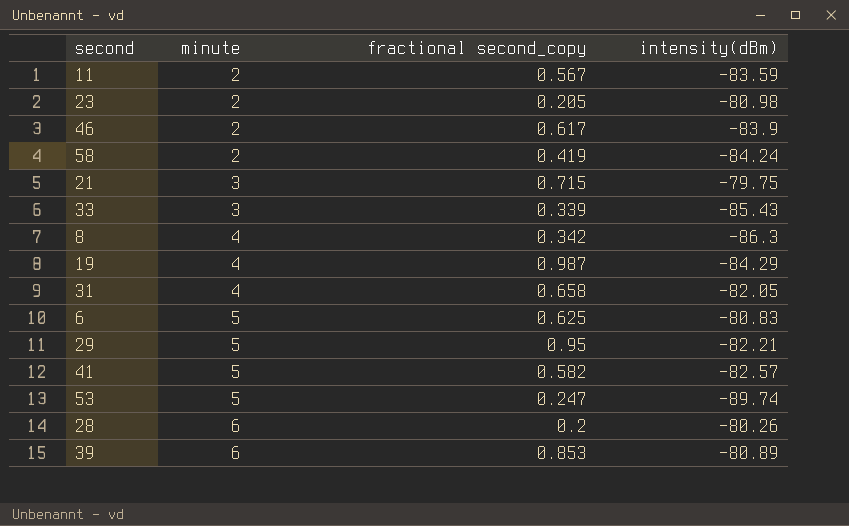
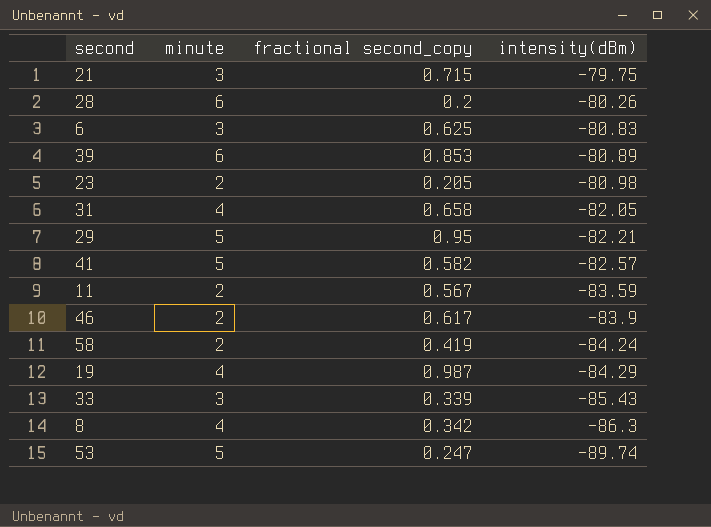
row order: minute ascending -> intensity(dBm) descending
6 | minute: 5 -> 3

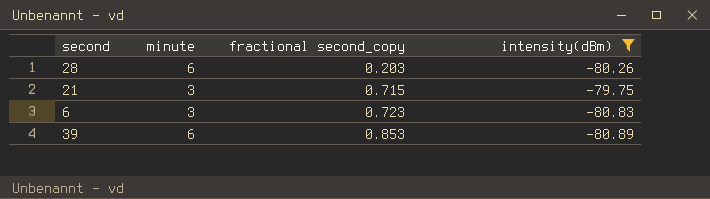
filter: none -> intensity(dBm) >= -80.89
row order: intensity(dBm) descending -> fractional second_copy ascending
28 | fractional second_copy: 0.2 -> 0.203
6 | fractional second_copy: 0.625 -> 0.723

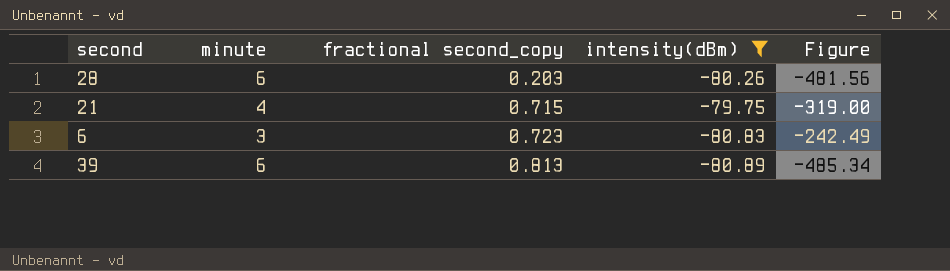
column Figure | formula: none -> [minute] * [intensity(dBm)]
21 | minute: 3 -> 4
39 | fractional second_copy: 0.853 -> 0.813

